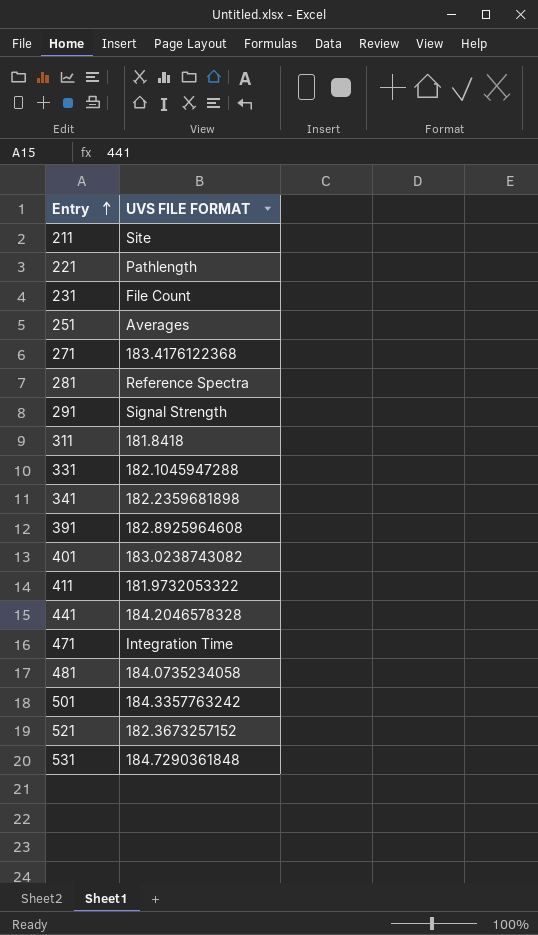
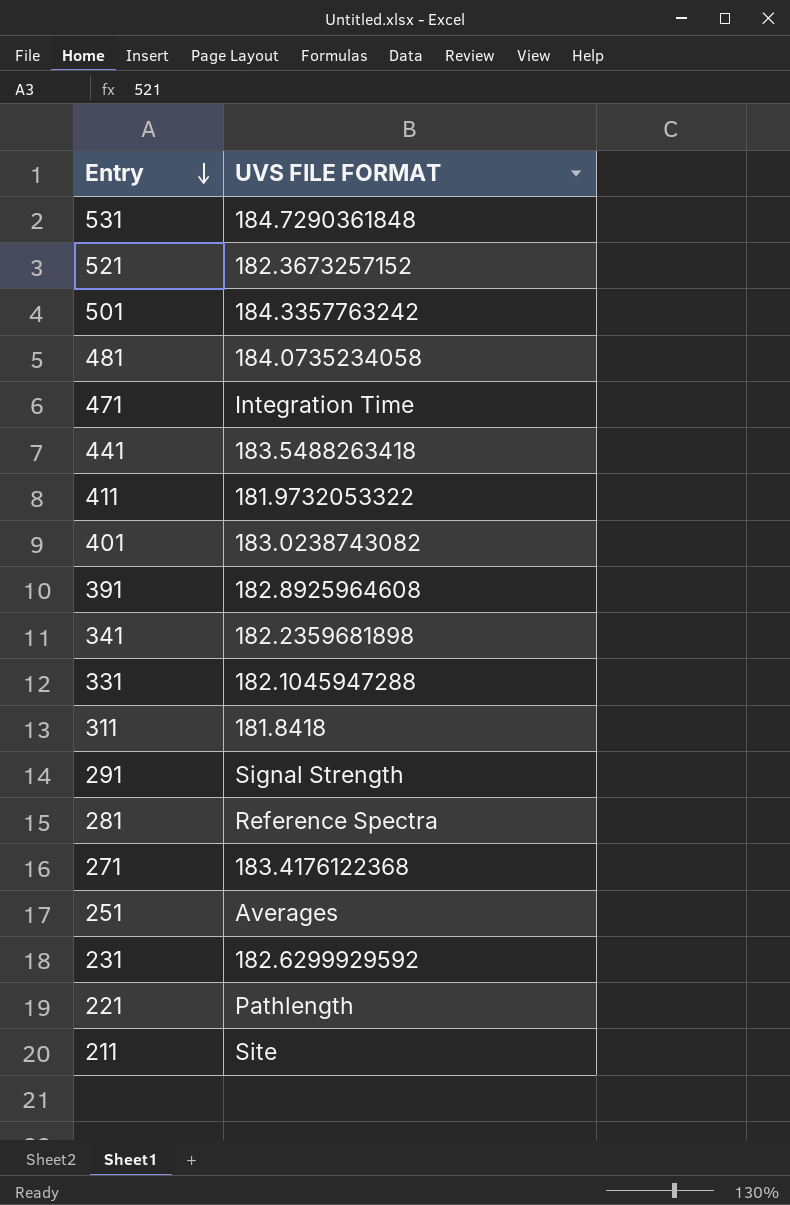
row order: Entry ascending -> Entry descending
441 | UVS FILE FORMAT: 184.2046578328 -> 183.5488263418
231 | UVS FILE FORMAT: File Count -> 182.6299929592

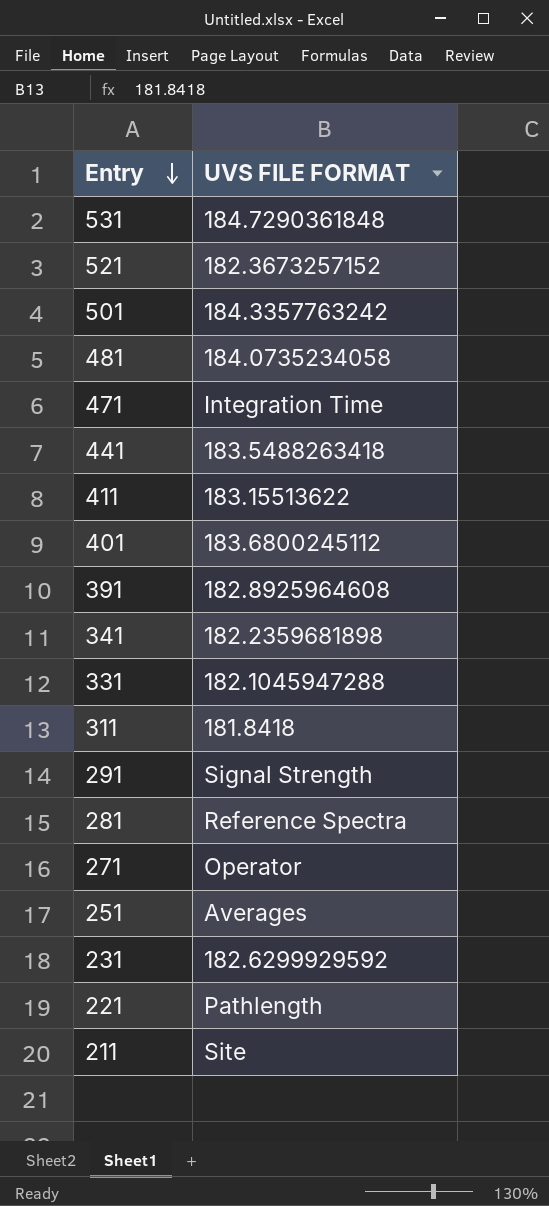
411 | UVS FILE FORMAT: 181.9732053322 -> 183.15513622
401 | UVS FILE FORMAT: 183.0238743082 -> 183.6800245112
271 | UVS FILE FORMAT: 183.4176122368 -> Operator

